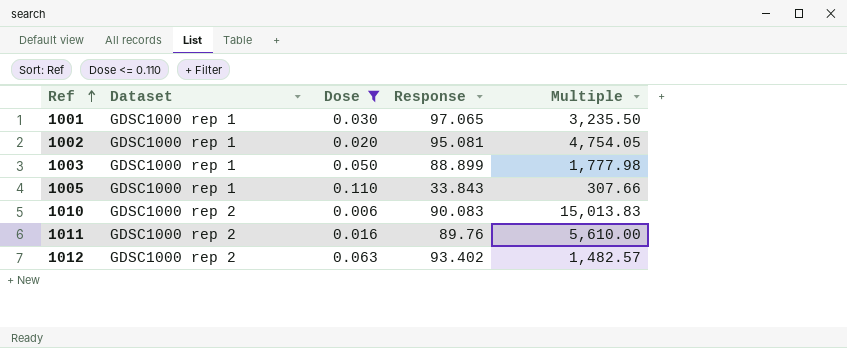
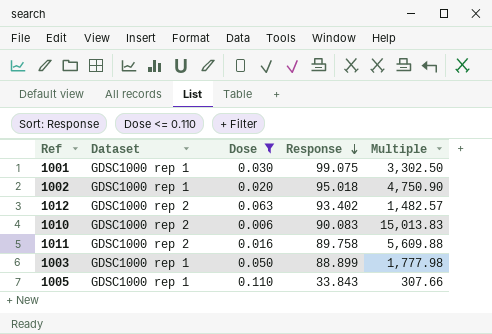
row order: Ref ascending -> Response descending
1001 | Response: 97.065 -> 99.075
1001 | Multiple: 3,235.50 -> 3,302.50
1002 | Response: 95.081 -> 95.018
1002 | Multiple: 4,754.05 -> 4,750.90
1011 | Response: 89.76 -> 89.758
1011 | Multiple: 5,610.00 -> 5,609.88

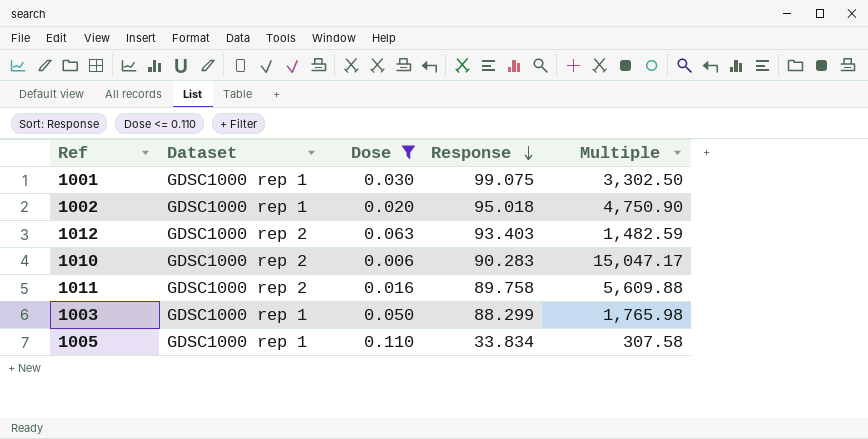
1012 | Response: 93.402 -> 93.403
1012 | Multiple: 1,482.57 -> 1,482.59
1010 | Response: 90.083 -> 90.283
1010 | Multiple: 15,013.83 -> 15,047.17
1003 | Response: 88.899 -> 88.299
1003 | Multiple: 1,777.98 -> 1,765.98
1005 | Response: 33.843 -> 33.834
1005 | Multiple: 307.66 -> 307.58

